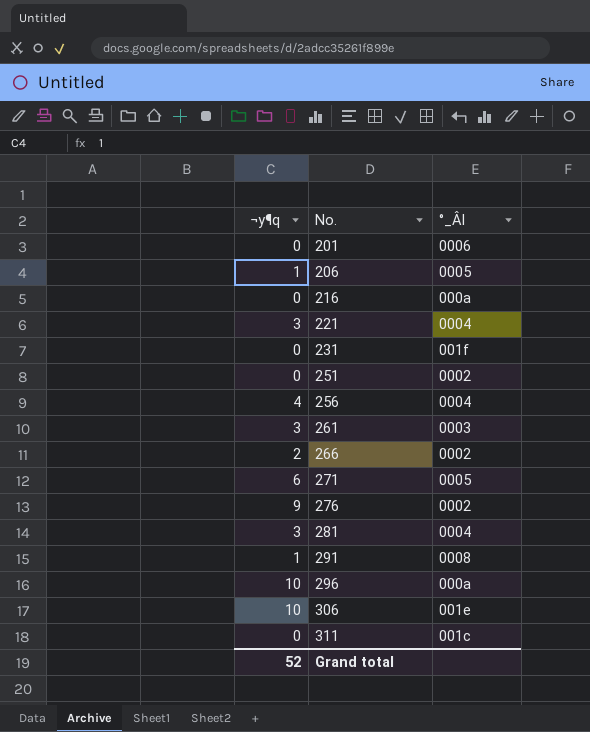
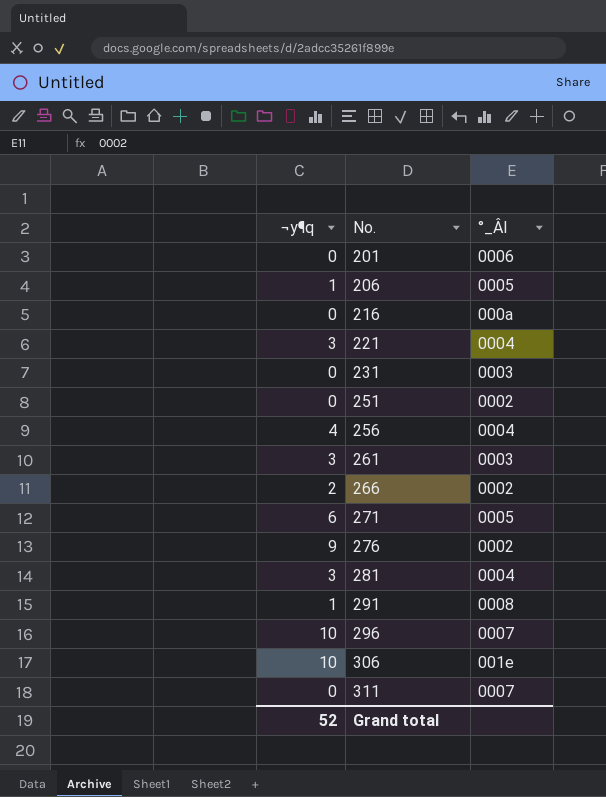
231 | °_ÂI: 001f -> 0003
296 | °_ÂI: 000a -> 0007
311 | °_ÂI: 001c -> 0007

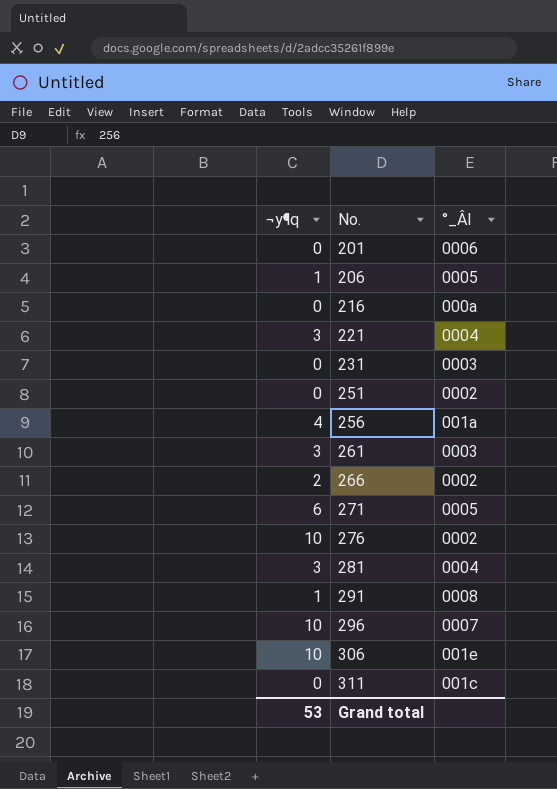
256 | °_ÂI: 0004 -> 001a
276 | ¬y¶q: 9 -> 10
311 | °_ÂI: 0007 -> 001c
Grand total | ¬y¶q: 52 -> 53

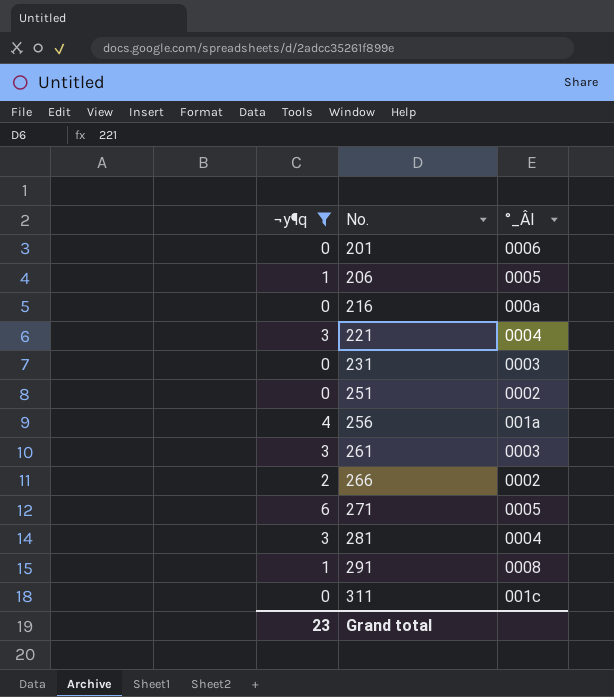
filter: none -> ¬y¶q != 10
Grand total | ¬y¶q: 53 -> 23

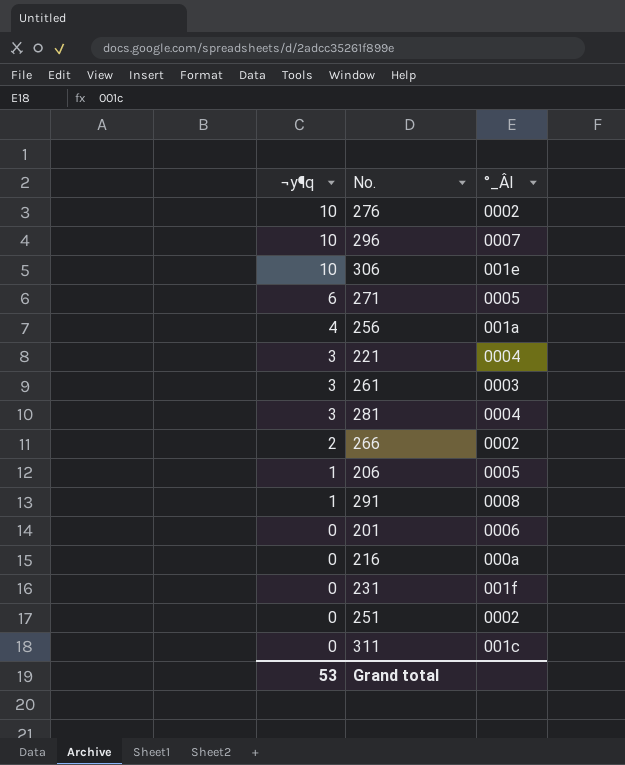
filter: ¬y¶q != 10 -> none
row order: No. ascending -> ¬y¶q descending
231 | °_ÂI: 0003 -> 001f
Grand total | ¬y¶q: 23 -> 53

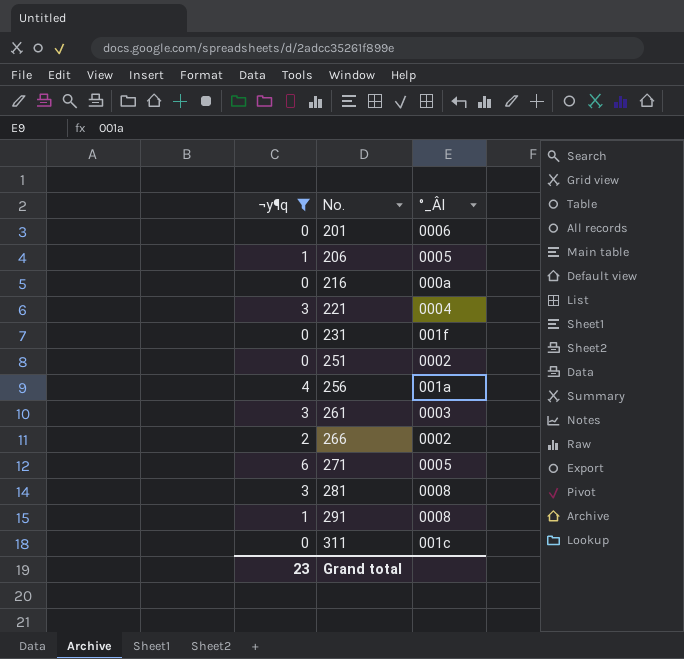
filter: none -> ¬y¶q != 10
row order: ¬y¶q descending -> No. ascending
281 | °_ÂI: 0004 -> 0008
Grand total | ¬y¶q: 53 -> 23

